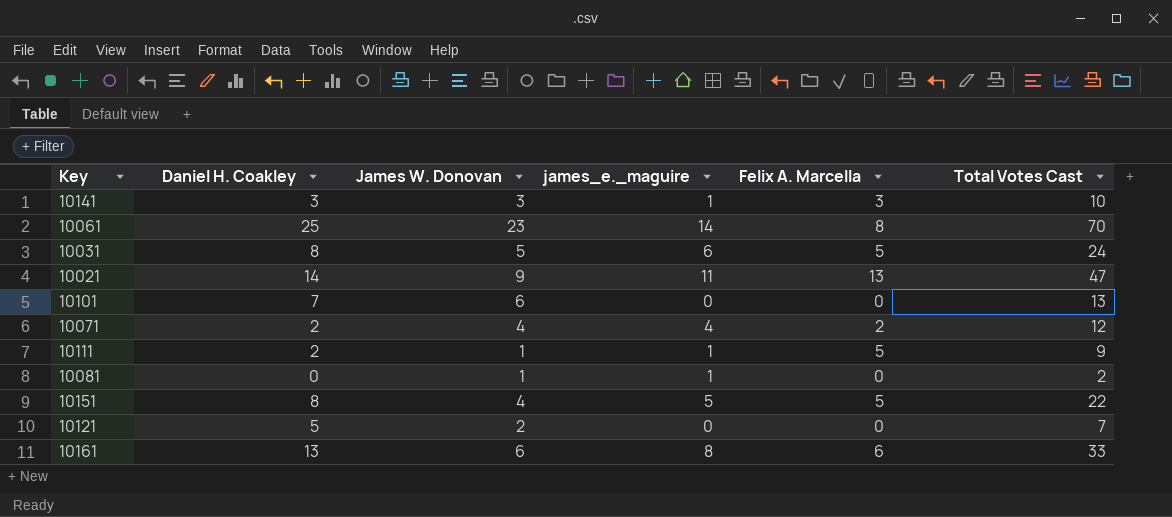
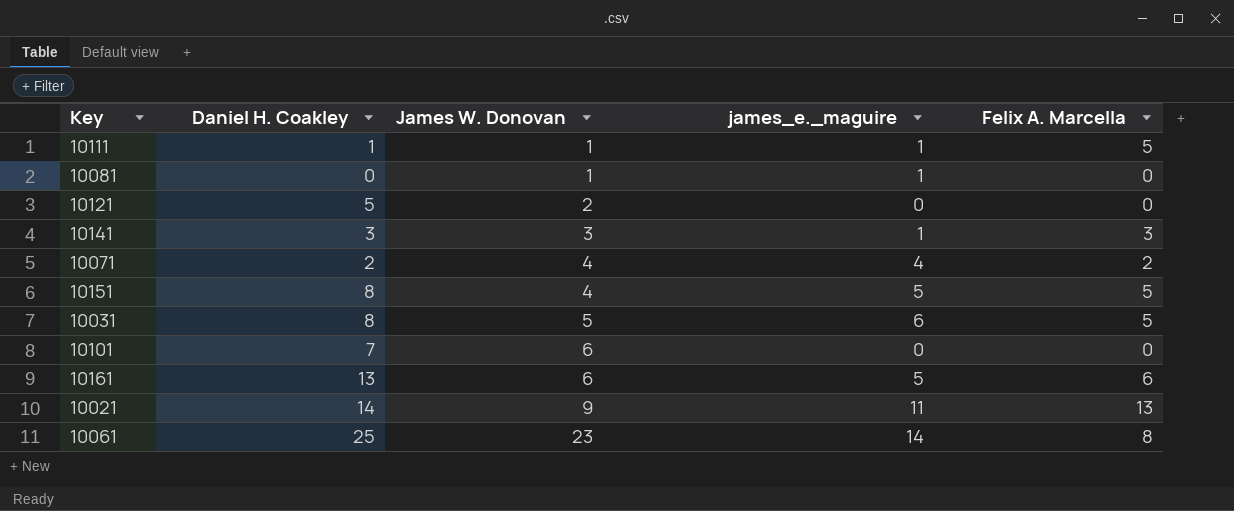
row order: none -> James W. Donovan ascending
column Total Votes Cast | formula: [Daniel H. Coakley] + [James W. Donovan] + [james_e._maguire] + [Felix A. Marcella] -> none
10111 | Daniel H. Coakley: 2 -> 1
10161 | james_e._maguire: 8 -> 5

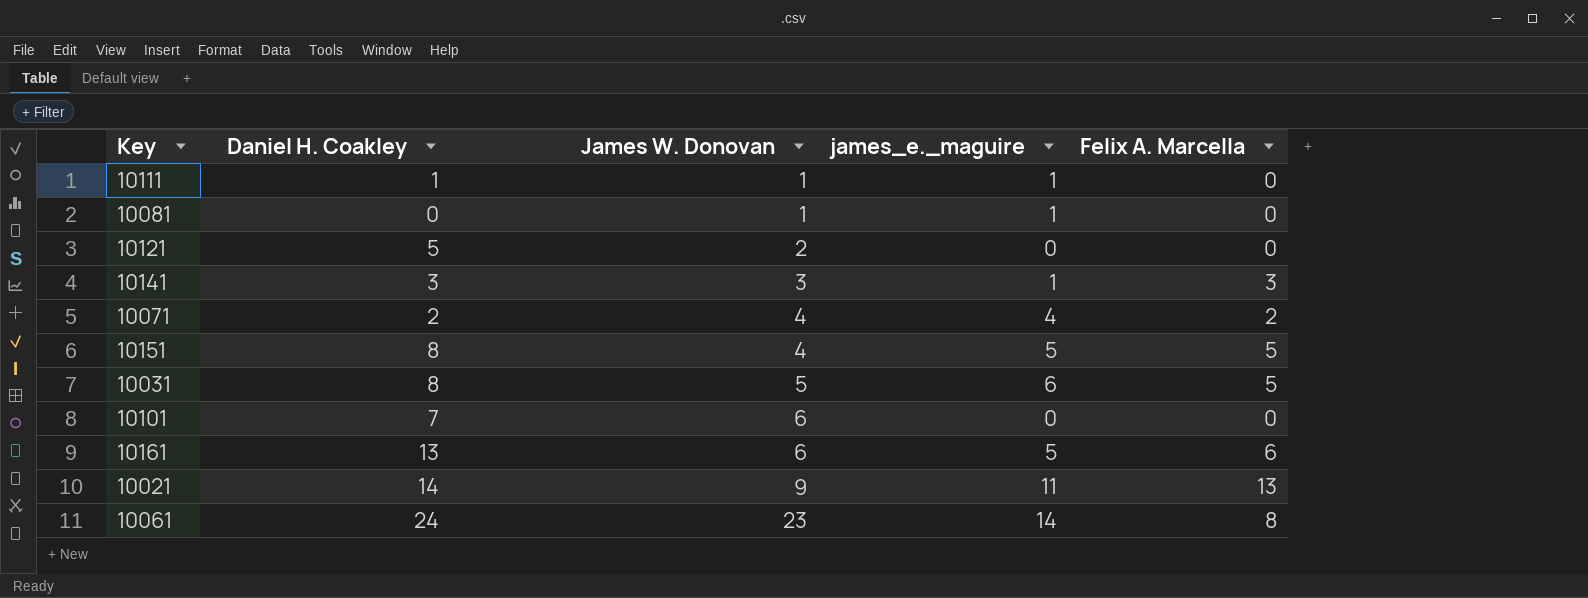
10111 | Felix A. Marcella: 5 -> 0
10061 | Daniel H. Coakley: 25 -> 24

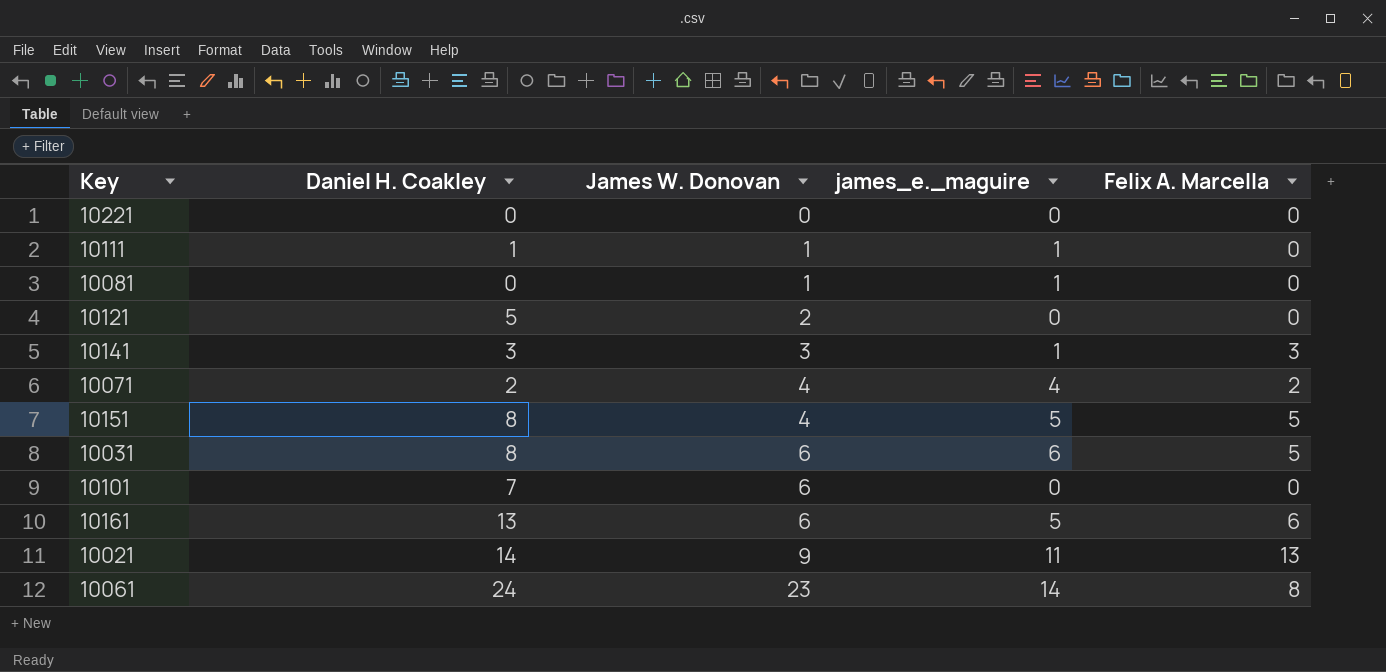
row 10221: none -> 0 | 0 | 0 | 0
10031 | James W. Donovan: 5 -> 6

